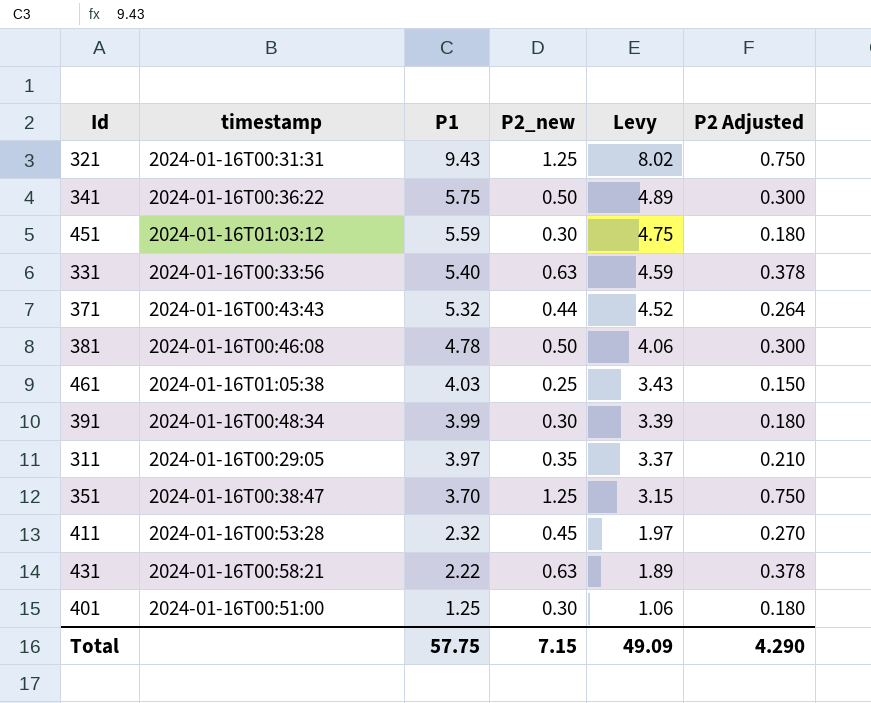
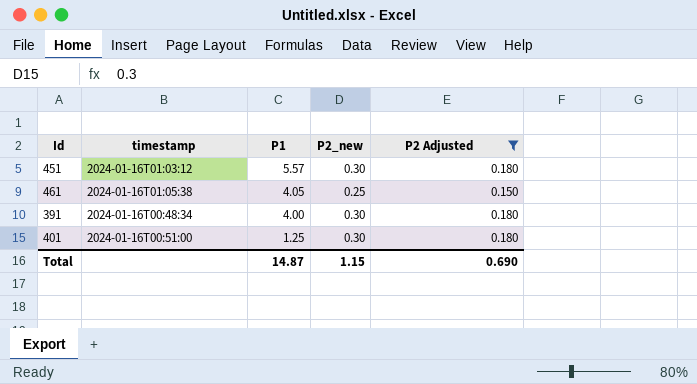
filter: none -> P2 Adjusted <= 0.180
column Levy | formula: [P1] * 0.85 -> none
451 | P1: 5.59 -> 5.57
461 | P1: 4.03 -> 4.05
391 | P1: 3.99 -> 4.00
Total | P1: 57.75 -> 14.87
Total | P2_new: 7.15 -> 1.15
Total | P2 Adjusted: 4.290 -> 0.690

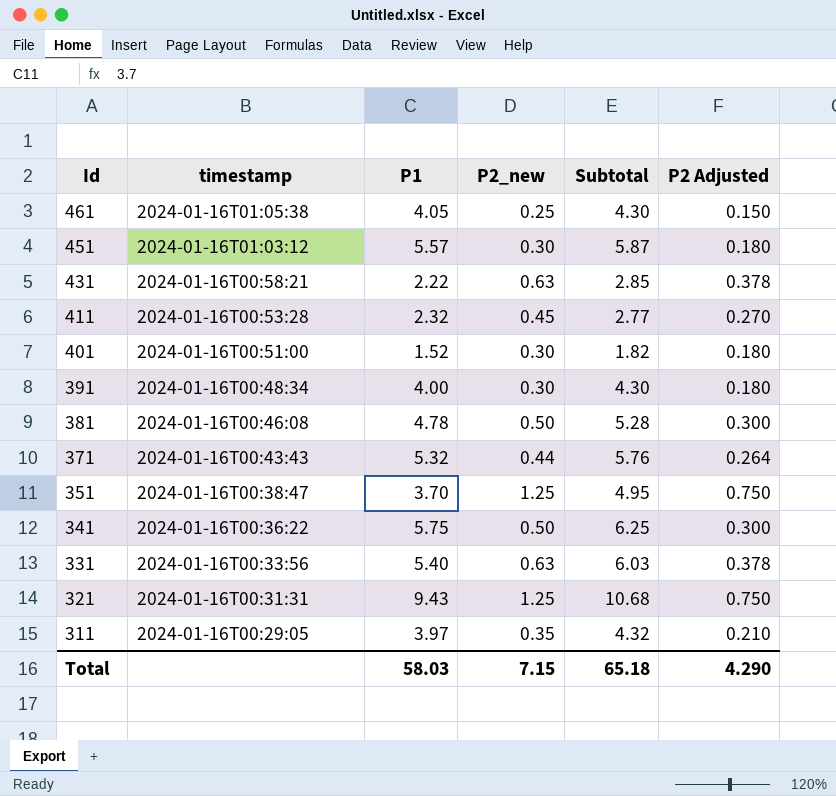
filter: P2 Adjusted <= 0.180 -> none
row order: P1 descending -> Id descending
column Subtotal | formula: none -> [P1] + [P2_new]
401 | P1: 1.25 -> 1.52
Total | P1: 14.87 -> 58.03
Total | P2_new: 1.15 -> 7.15
Total | P2 Adjusted: 0.690 -> 4.290

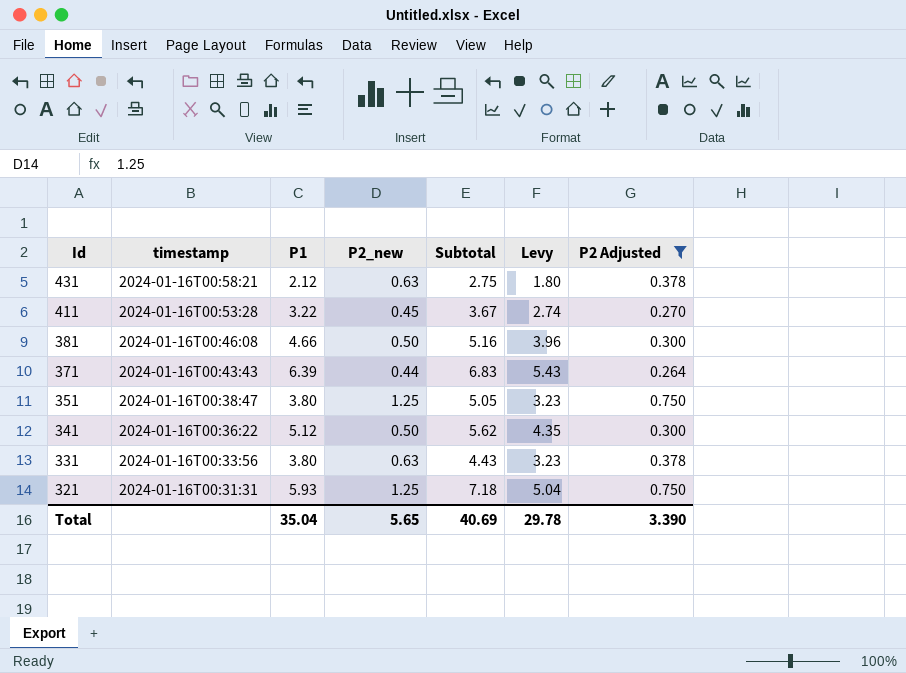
filter: none -> P2 Adjusted >= 0.264
column Levy | formula: none -> [P1] * 0.85
431 | P1: 2.22 -> 2.12
431 | Subtotal: 2.85 -> 2.75
411 | P1: 2.32 -> 3.22
411 | Subtotal: 2.77 -> 3.67
381 | P1: 4.78 -> 4.66
381 | Subtotal: 5.28 -> 5.16
371 | P1: 5.32 -> 6.39
371 | Subtotal: 5.76 -> 6.83
351 | P1: 3.70 -> 3.80
351 | Subtotal: 4.95 -> 5.05
341 | P1: 5.75 -> 5.12
341 | Subtotal: 6.25 -> 5.62
331 | P1: 5.40 -> 3.80
331 | Subtotal: 6.03 -> 4.43
321 | P1: 9.43 -> 5.93
321 | Subtotal: 10.68 -> 7.18
Total | P1: 58.03 -> 35.04
Total | P2_new: 7.15 -> 5.65
Total | Subtotal: 65.18 -> 40.69
Total | P2 Adjusted: 4.290 -> 3.390

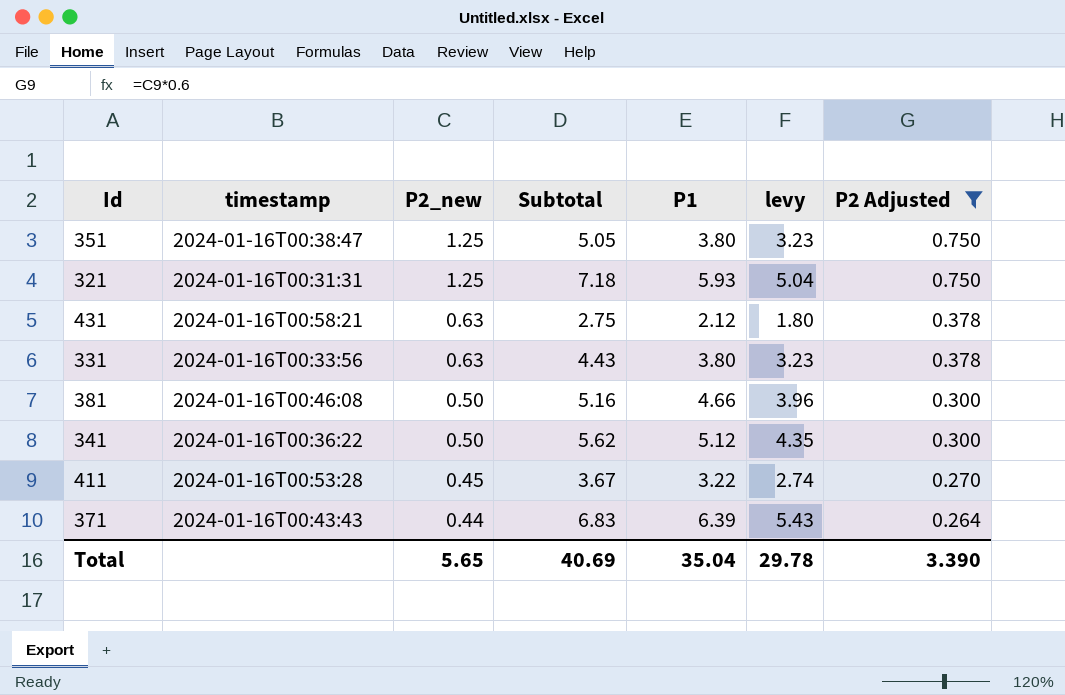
row order: Id descending -> P2_new descending
column P1 | position: 3 -> 5
column name: Levy -> levy

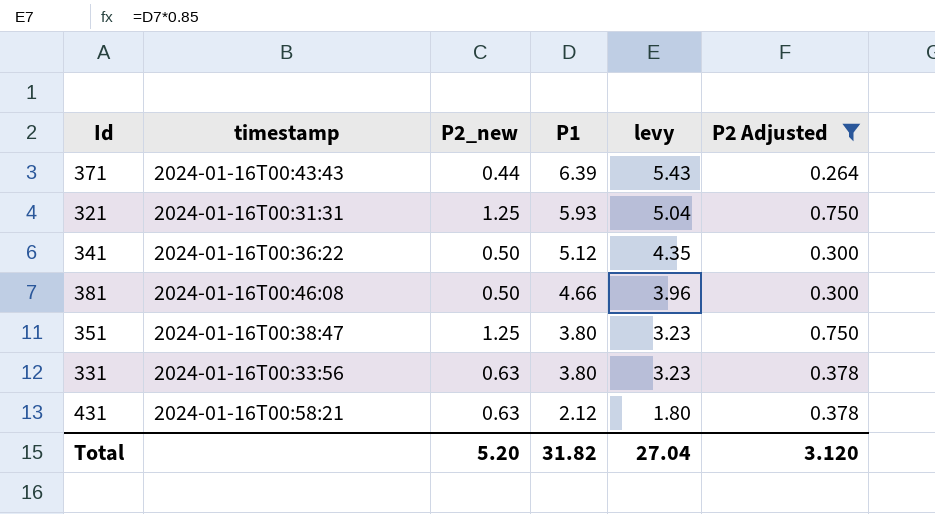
row order: P2_new descending -> P1 descending
column Subtotal | formula: [P2_new] + [P1] -> none
row 411: 2024-01-16T00:53:28 | 0.45 | 3.67 | 3.22 | 2.74 | 0.270 -> none
Total | P2_new: 5.65 -> 5.20
Total | P1: 35.04 -> 31.82
Total | levy: 29.78 -> 27.04
Total | P2 Adjusted: 3.390 -> 3.120

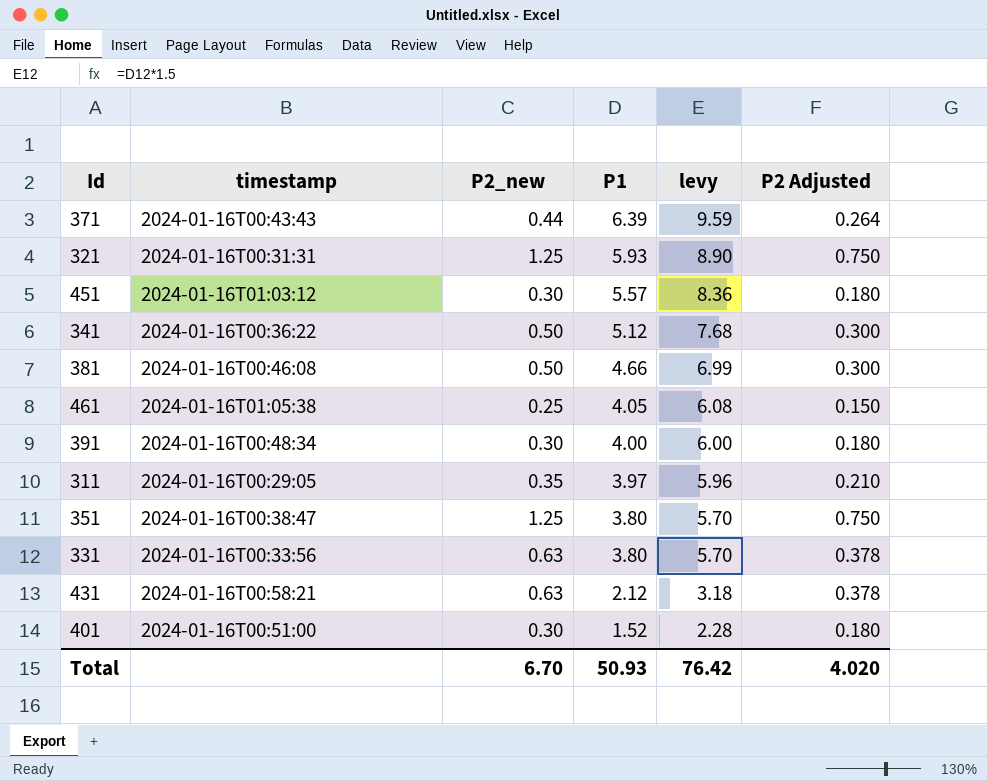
filter: P2 Adjusted >= 0.264 -> none
column levy | formula: [P1] * 0.85 -> [P1] * 1.5
Total | P2_new: 5.20 -> 6.70
Total | P1: 31.82 -> 50.93
Total | levy: 27.04 -> 76.42
Total | P2 Adjusted: 3.120 -> 4.020

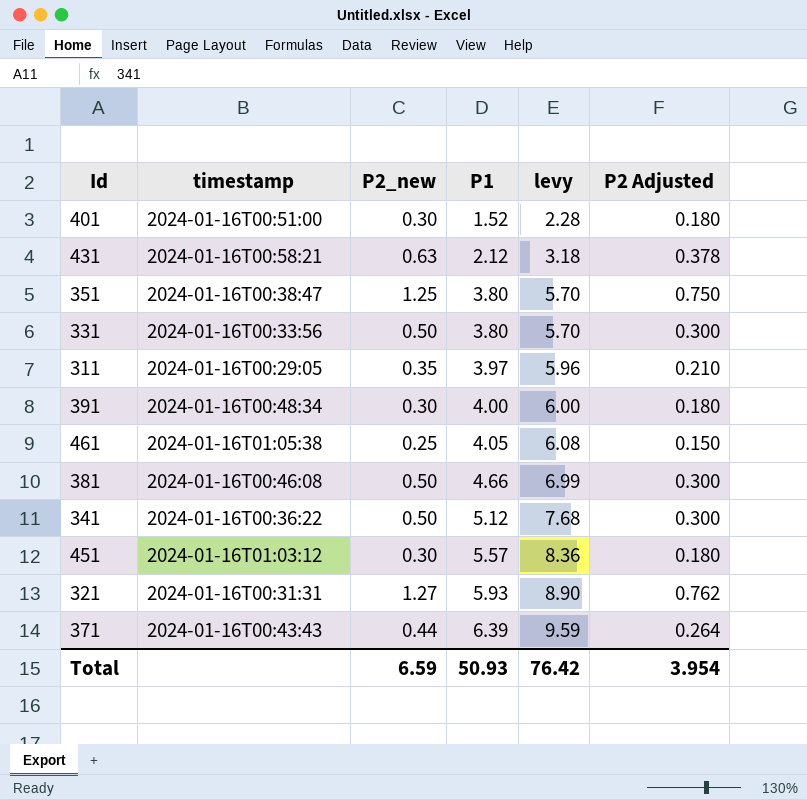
row order: P1 descending -> P1 ascending
331 | P2_new: 0.63 -> 0.50
331 | P2 Adjusted: 0.378 -> 0.300
321 | P2_new: 1.25 -> 1.27
321 | P2 Adjusted: 0.750 -> 0.762
Total | P2_new: 6.70 -> 6.59
Total | P2 Adjusted: 4.020 -> 3.954

